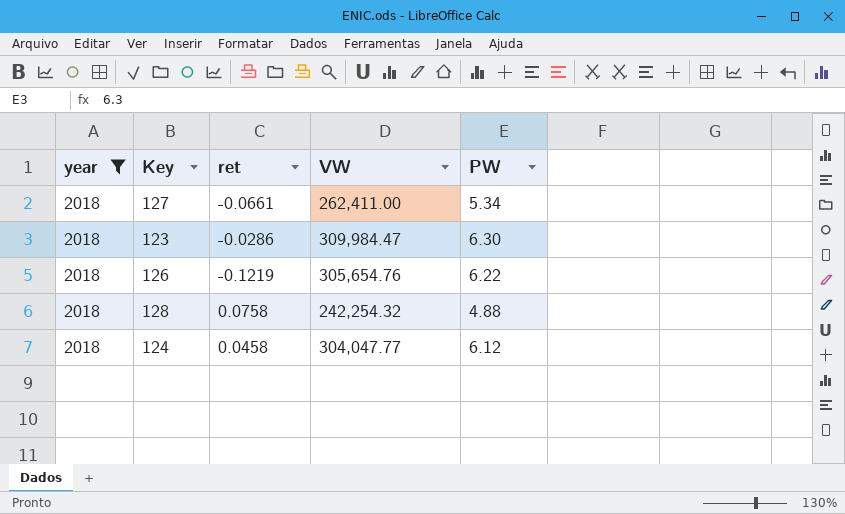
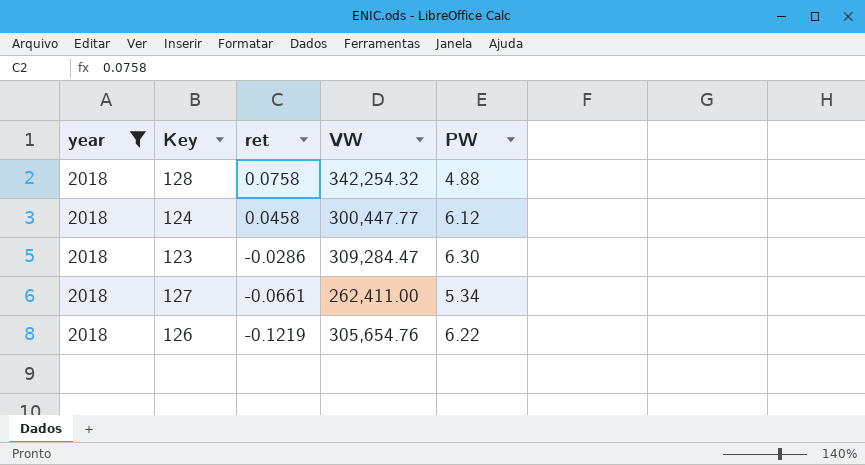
row order: none -> ret descending
128 | VW: 242,254.32 -> 342,254.32
124 | VW: 304,047.77 -> 300,447.77
123 | VW: 309,984.47 -> 309,284.47

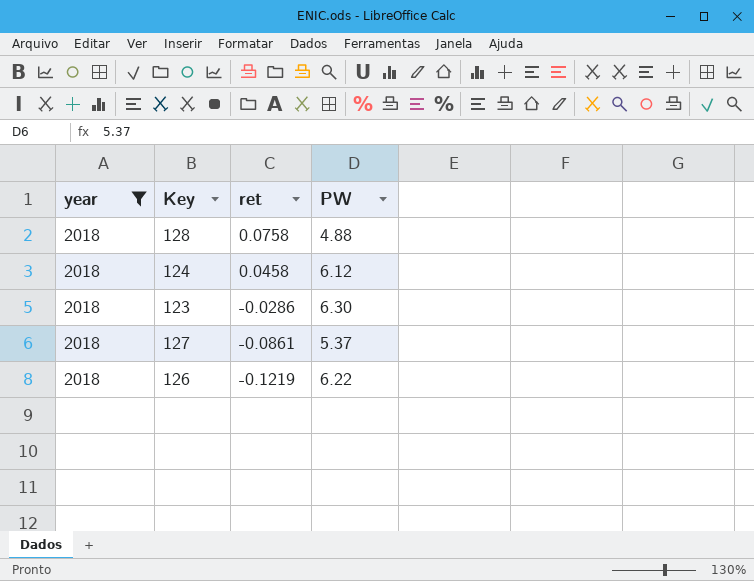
column VW | position: 4 -> none
127 | ret: -0.0661 -> -0.0861
127 | PW: 5.34 -> 5.37

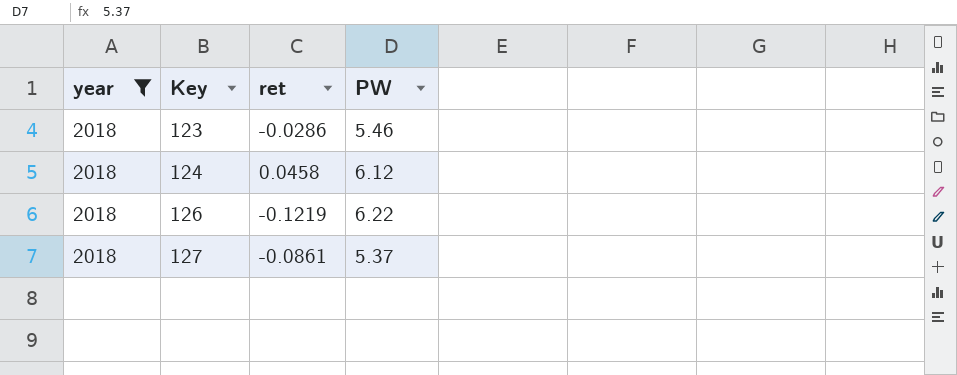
row order: ret descending -> Key ascending
row 128: 2018 | 0.0758 | 4.88 -> none
123 | PW: 6.30 -> 5.46

